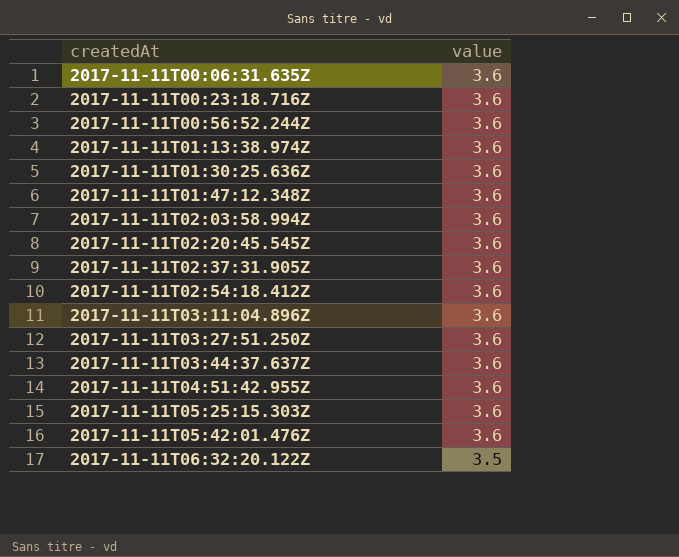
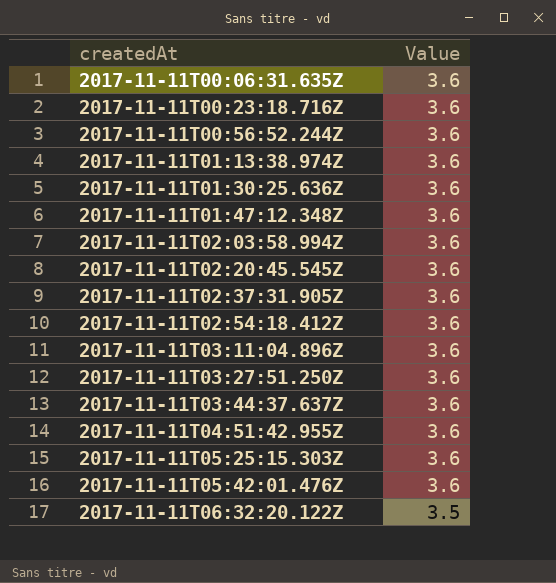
column name: value -> Value

